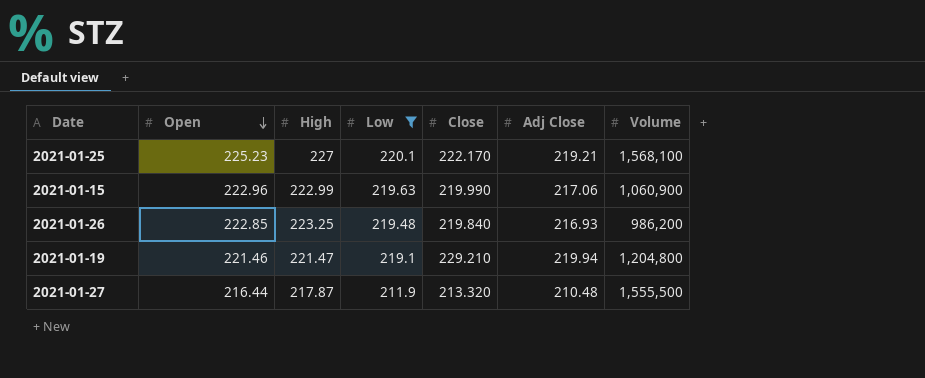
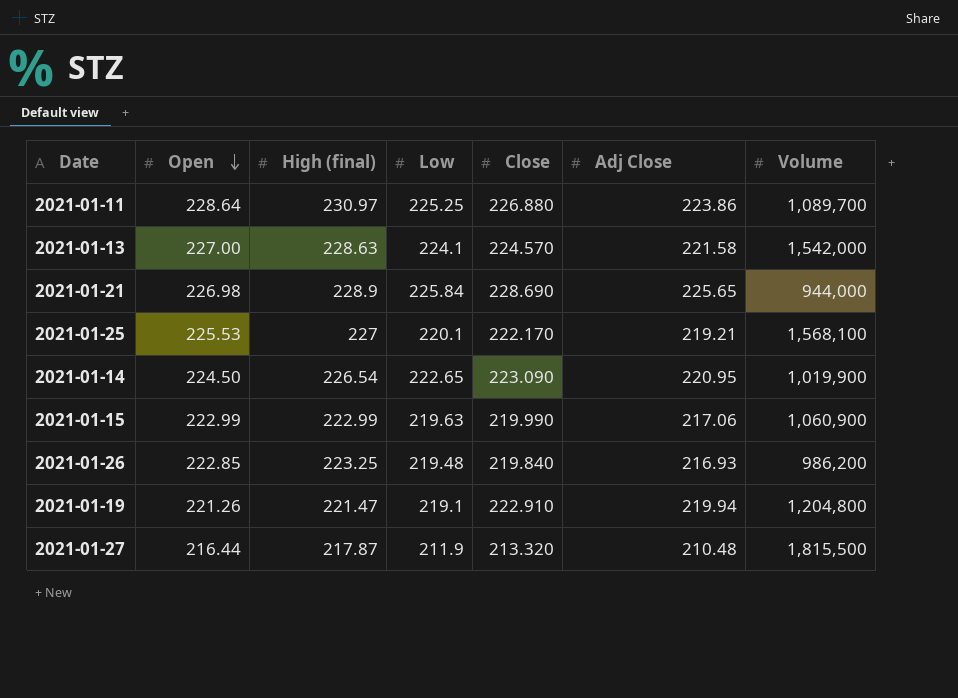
filter: Low <= 220.1 -> none
column name: High -> High (final)
2021-01-25 | Open: 225.23 -> 225.53
2021-01-15 | Open: 222.96 -> 222.99
2021-01-19 | Open: 221.46 -> 221.26
2021-01-19 | Close: 229.210 -> 222.910
2021-01-27 | Volume: 1,555,500 -> 1,815,500

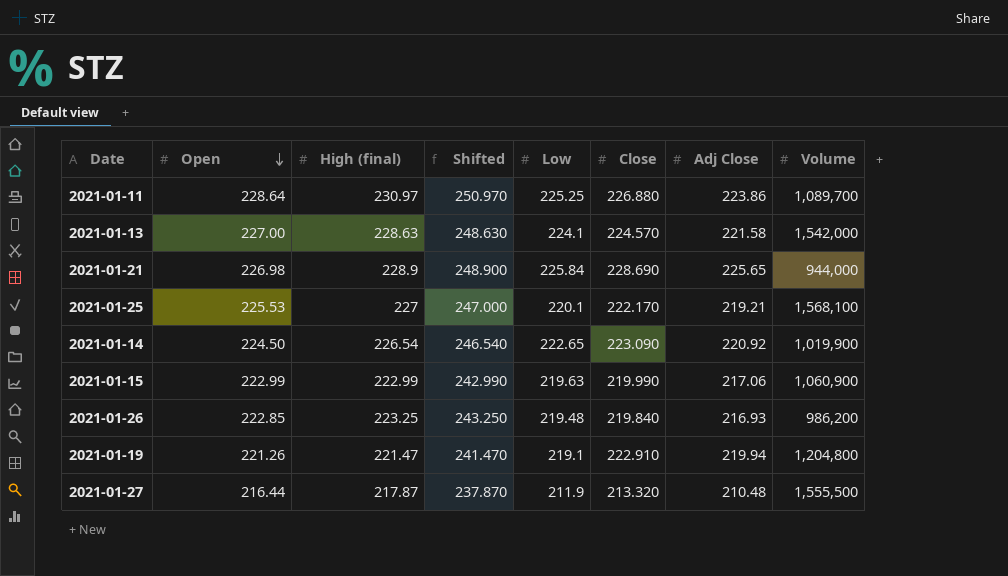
column Shifted | formula: none -> [High (final)] + 20
2021-01-14 | Adj Close: 220.95 -> 220.92
2021-01-27 | Volume: 1,815,500 -> 1,555,500

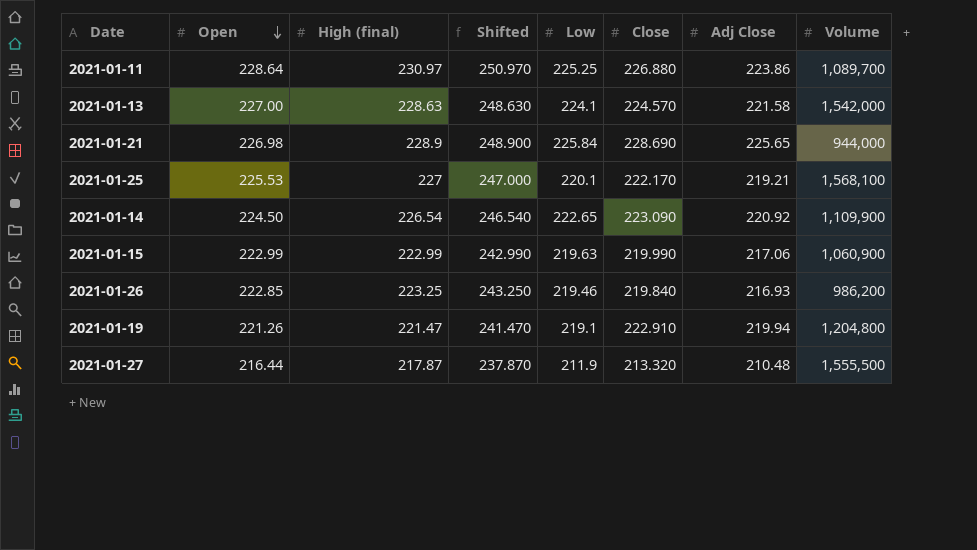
2021-01-14 | Volume: 1,019,900 -> 1,109,900
2021-01-26 | Low: 219.48 -> 219.46

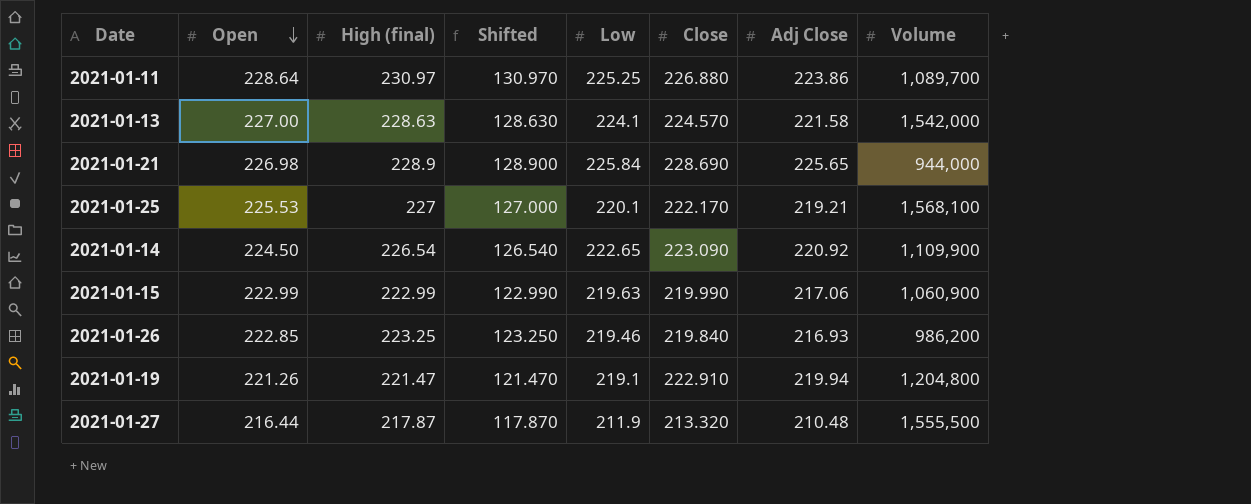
column Shifted | formula: [High (final)] + 20 -> [High (final)] - 100

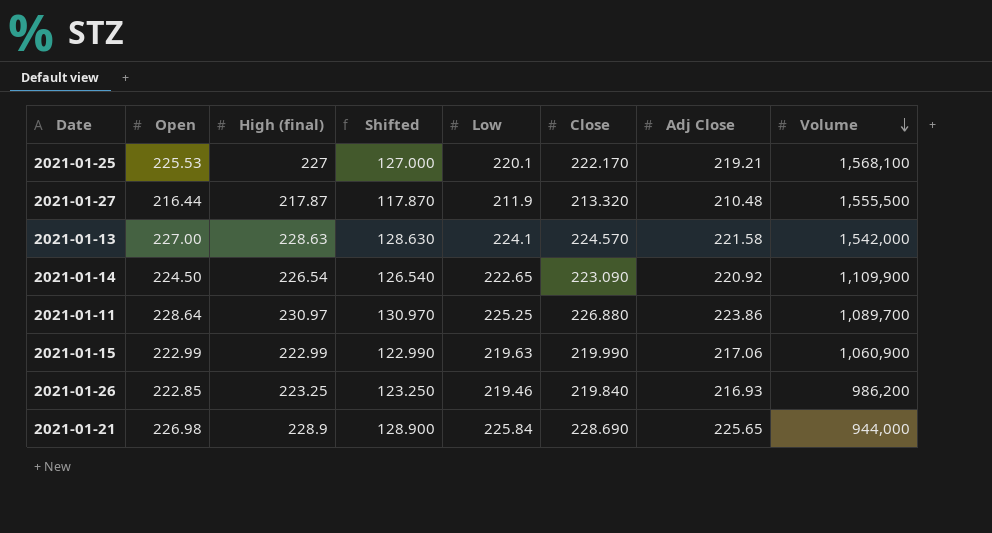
row order: Open descending -> Volume descending
row 2021-01-19: 221.26 | 221.47 | 121.470 | 219.1 | 222.910 | 219.94 | 1,204,800 -> none

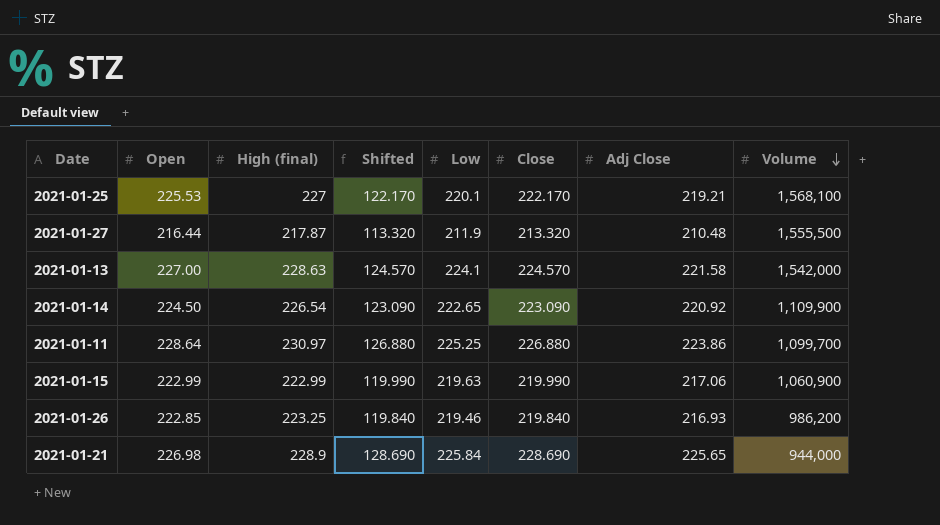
column Shifted | formula: [High (final)] - 100 -> [Close] - 100
2021-01-11 | Volume: 1,089,700 -> 1,099,700

